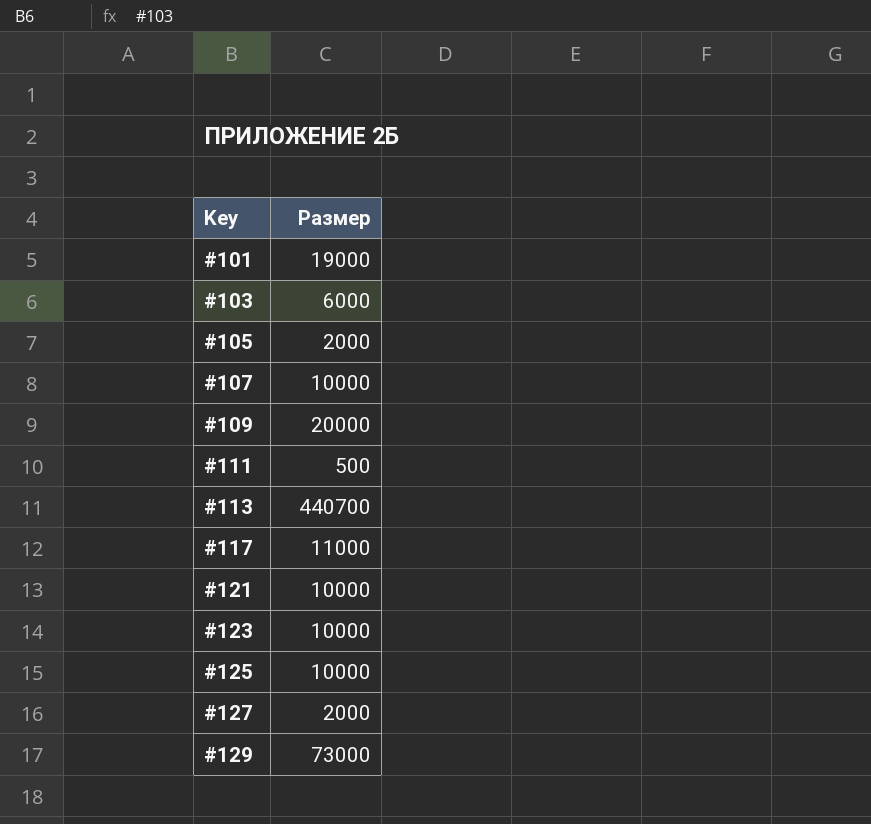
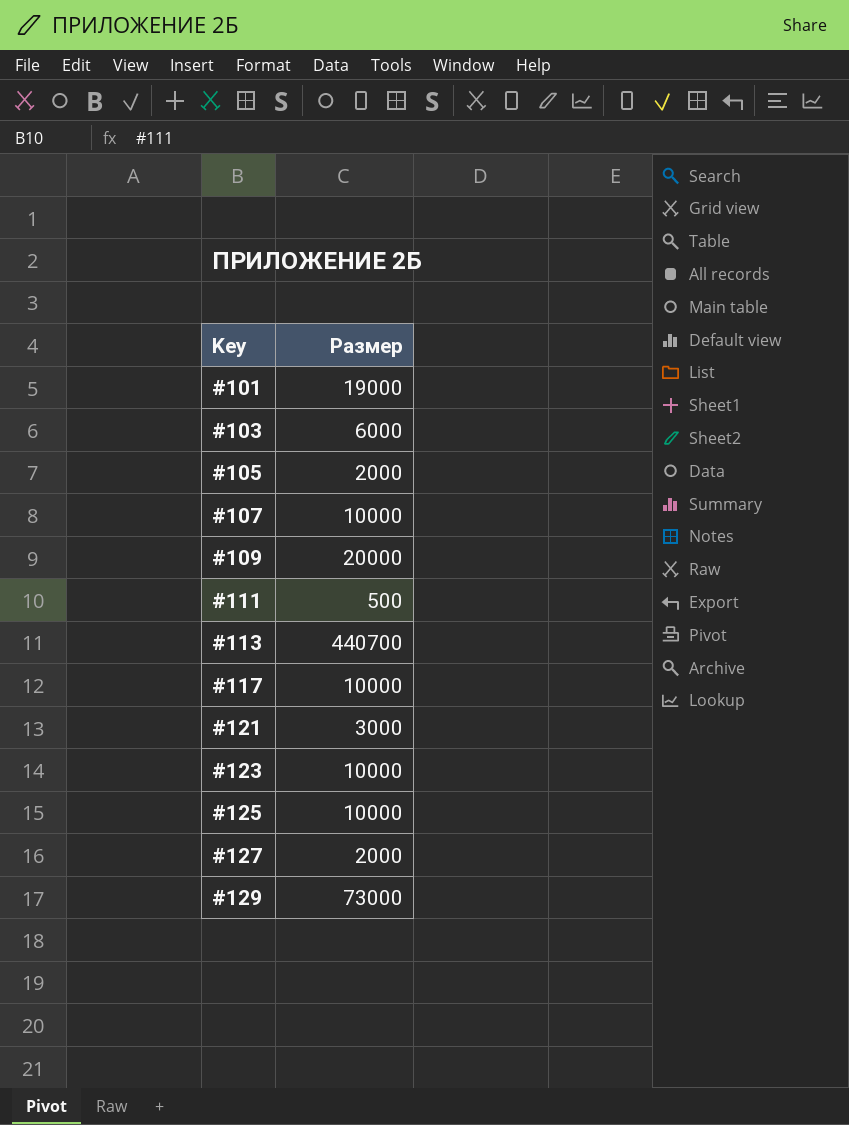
#117 | Размер: 11000 -> 10000
#121 | Размер: 10000 -> 3000

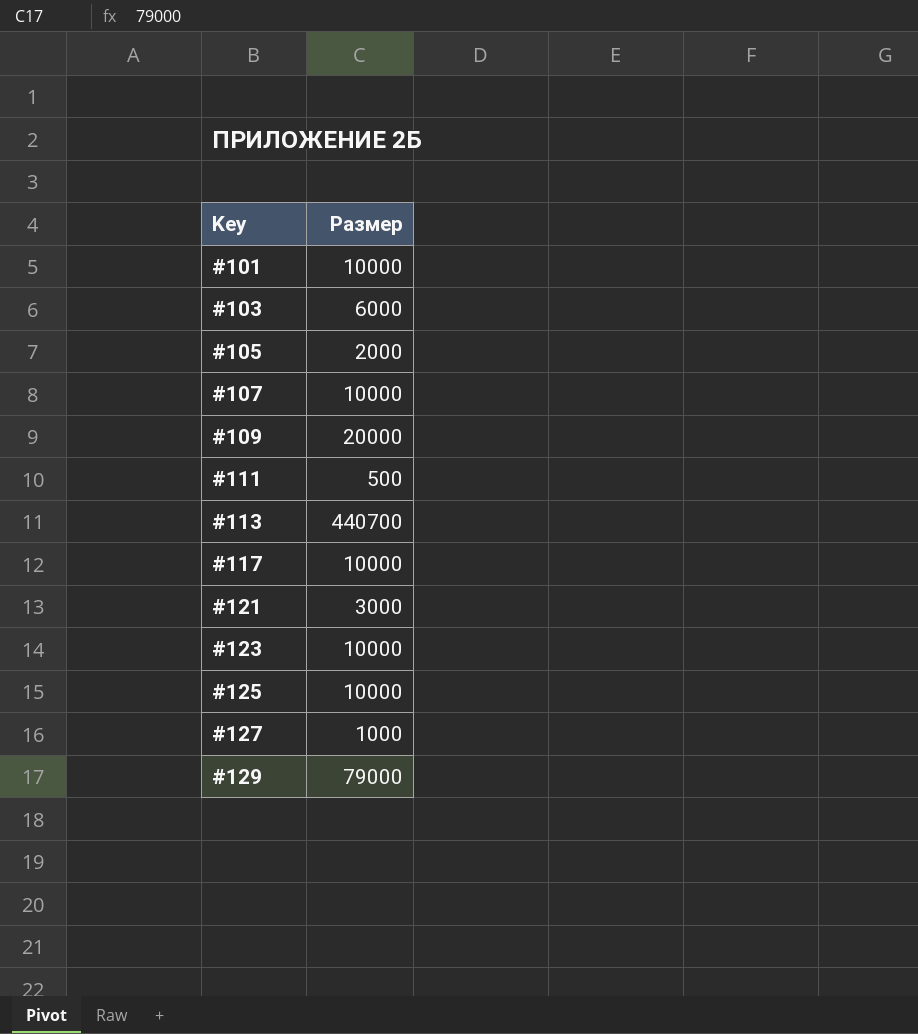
#101 | Размер: 19000 -> 10000
#127 | Размер: 2000 -> 1000
#129 | Размер: 73000 -> 79000

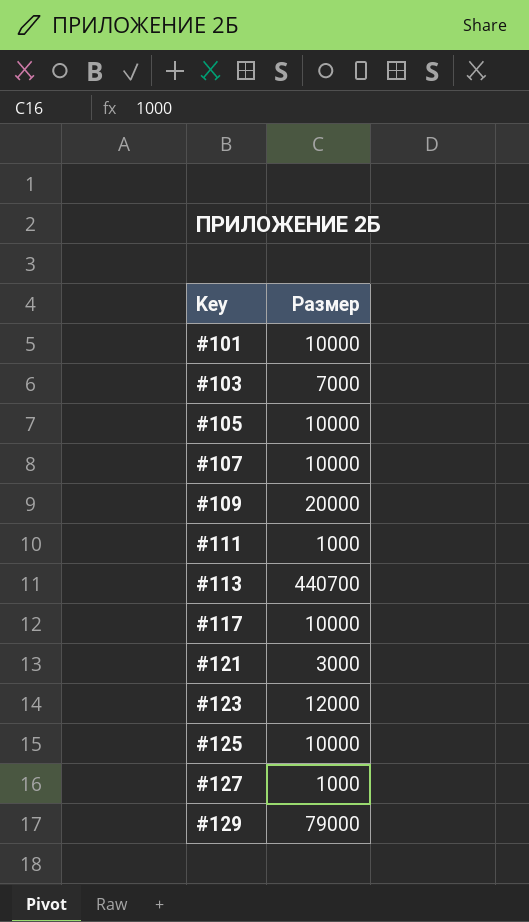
#103 | Размер: 6000 -> 7000
#105 | Размер: 2000 -> 10000
#111 | Размер: 500 -> 1000
#123 | Размер: 10000 -> 12000

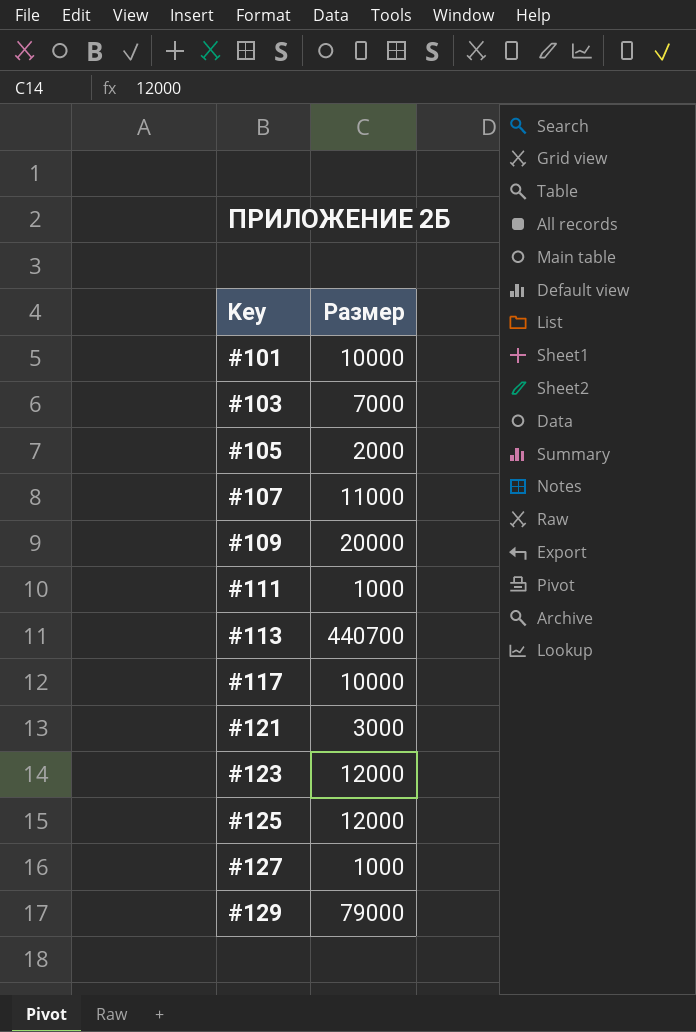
#105 | Размер: 10000 -> 2000
#107 | Размер: 10000 -> 11000
#125 | Размер: 10000 -> 12000

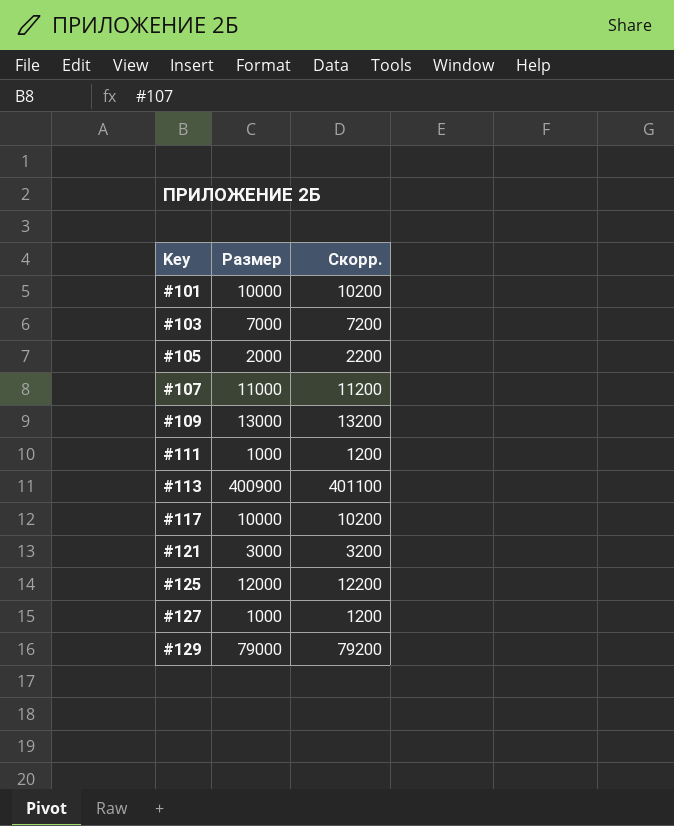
column Скорр. | formula: none -> [Размер] + 200
row #123: 12000 -> none
#109 | Размер: 20000 -> 13000
#113 | Размер: 440700 -> 400900

